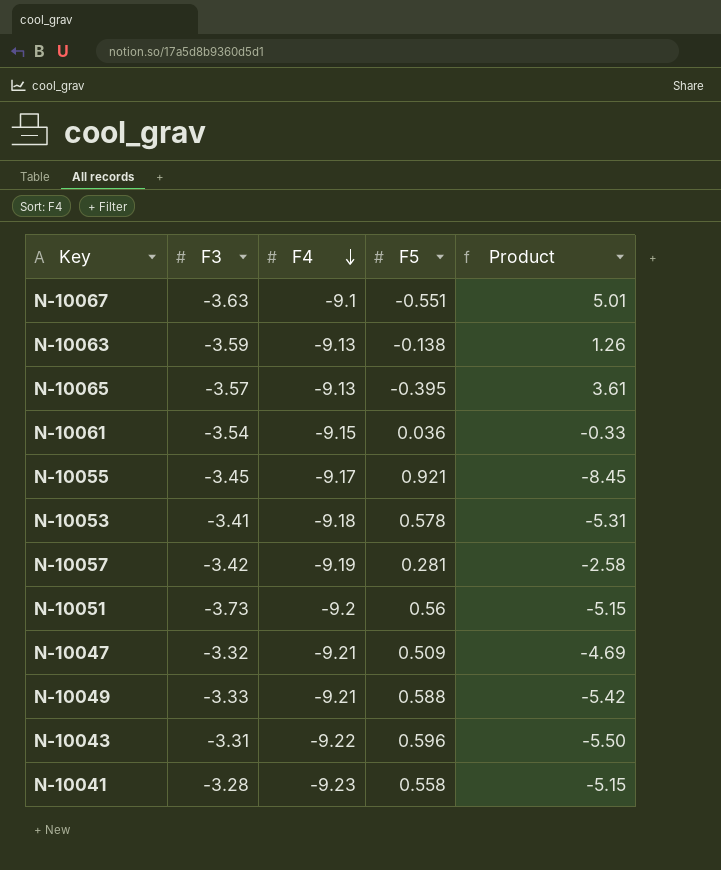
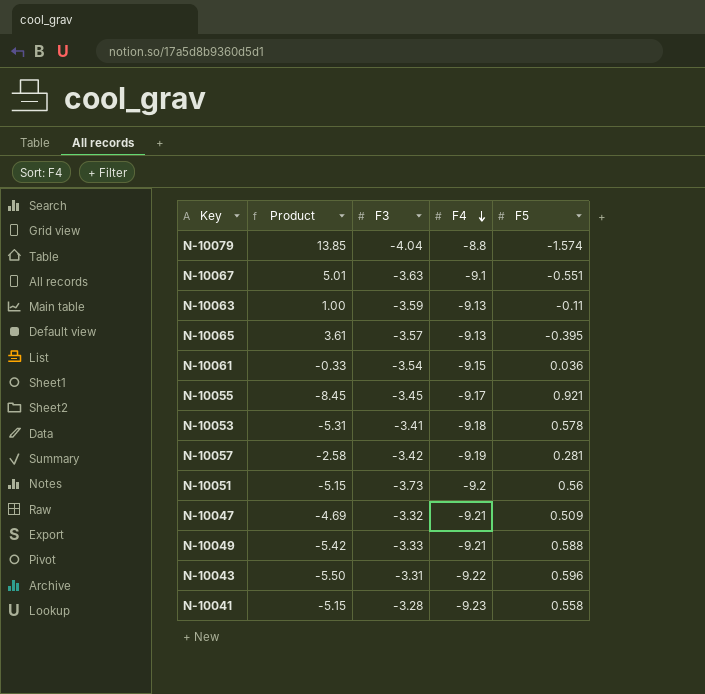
column Product | position: 5 -> 2
row N-10079: none -> 13.85 | -4.04 | -8.8 | -1.574
N-10063 | Product: 1.26 -> 1.00
N-10063 | F5: -0.138 -> -0.11

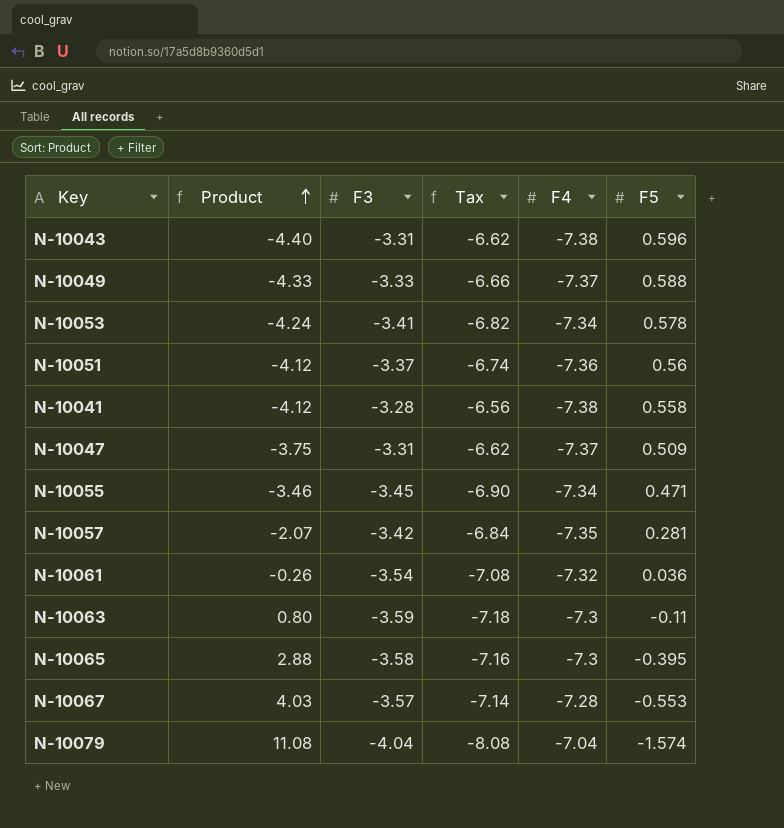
row order: F4 descending -> Product ascending
column Tax | formula: none -> [F3] * 2
N-10043 | Product: -5.50 -> -4.40
N-10043 | F4: -9.22 -> -7.38
N-10049 | Product: -5.42 -> -4.33
N-10049 | F4: -9.21 -> -7.37
N-10053 | Product: -5.31 -> -4.24
N-10053 | F4: -9.18 -> -7.34
N-10051 | Product: -5.15 -> -4.12
N-10051 | F3: -3.73 -> -3.37
N-10051 | F4: -9.2 -> -7.36
N-10041 | Product: -5.15 -> -4.12
N-10041 | F4: -9.23 -> -7.38
N-10047 | Product: -4.69 -> -3.75
N-10047 | F3: -3.32 -> -3.31
N-10047 | F4: -9.21 -> -7.37
N-10055 | Product: -8.45 -> -3.46
N-10055 | F4: -9.17 -> -7.34
N-10055 | F5: 0.921 -> 0.471
N-10057 | Product: -2.58 -> -2.07
N-10057 | F4: -9.19 -> -7.35
N-10061 | Product: -0.33 -> -0.26
N-10061 | F4: -9.15 -> -7.32
N-10063 | Product: 1.00 -> 0.80
N-10063 | F4: -9.13 -> -7.3
N-10065 | Product: 3.61 -> 2.88
N-10065 | F3: -3.57 -> -3.58
N-10065 | F4: -9.13 -> -7.3
N-10067 | Product: 5.01 -> 4.03
N-10067 | F3: -3.63 -> -3.57
N-10067 | F4: -9.1 -> -7.28
N-10067 | F5: -0.551 -> -0.553
N-10079 | Product: 13.85 -> 11.08
N-10079 | F4: -8.8 -> -7.04

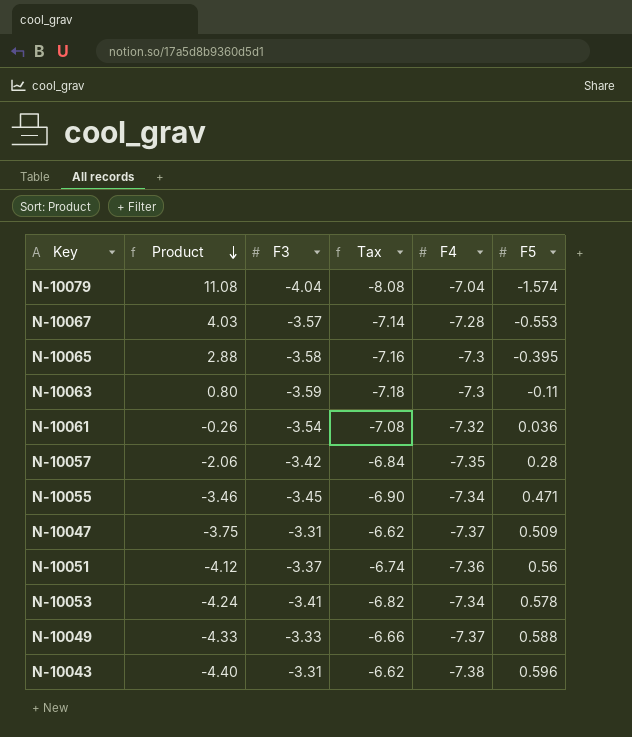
row order: Product ascending -> Product descending
row N-10041: -4.12 | -3.28 | -6.56 | -7.38 | 0.558 -> none
N-10057 | Product: -2.07 -> -2.06
N-10057 | F5: 0.281 -> 0.28

